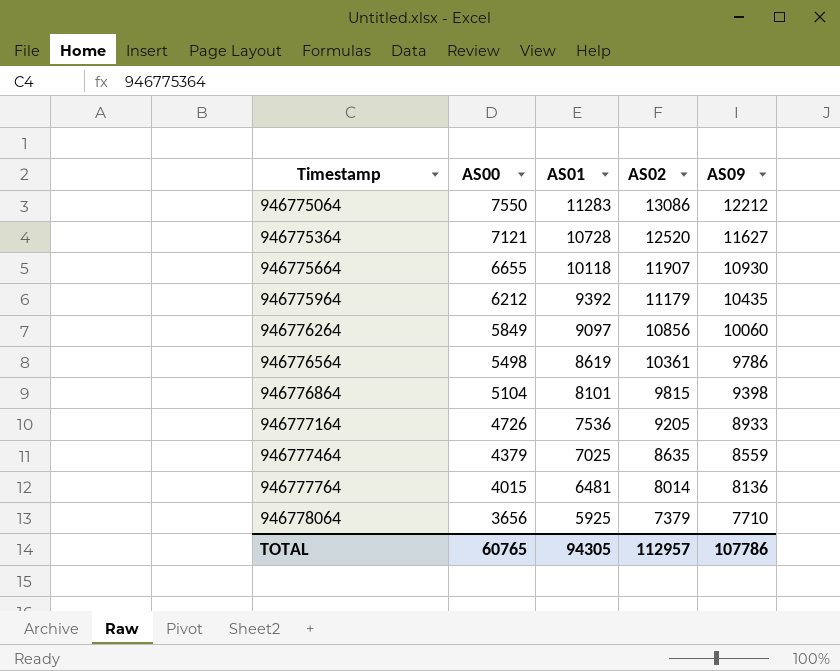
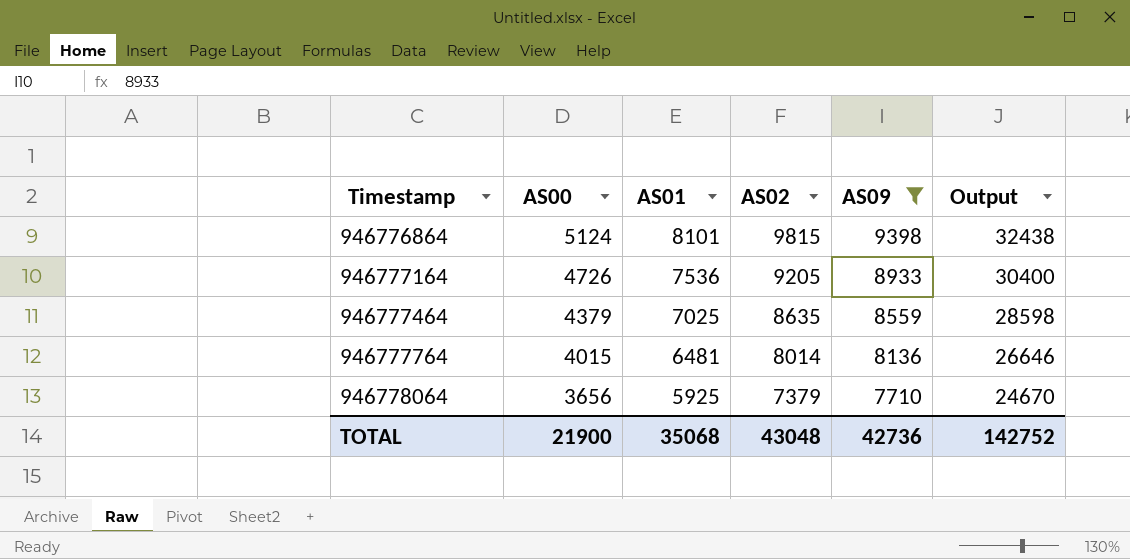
filter: none -> AS09 <= 9398
column Output | formula: none -> [AS00] + [AS01] + [AS02] + [AS09]
946776864 | AS00: 5104 -> 5124
TOTAL | AS00: 60765 -> 21900
TOTAL | AS01: 94305 -> 35068
TOTAL | AS02: 112957 -> 43048
TOTAL | AS09: 107786 -> 42736

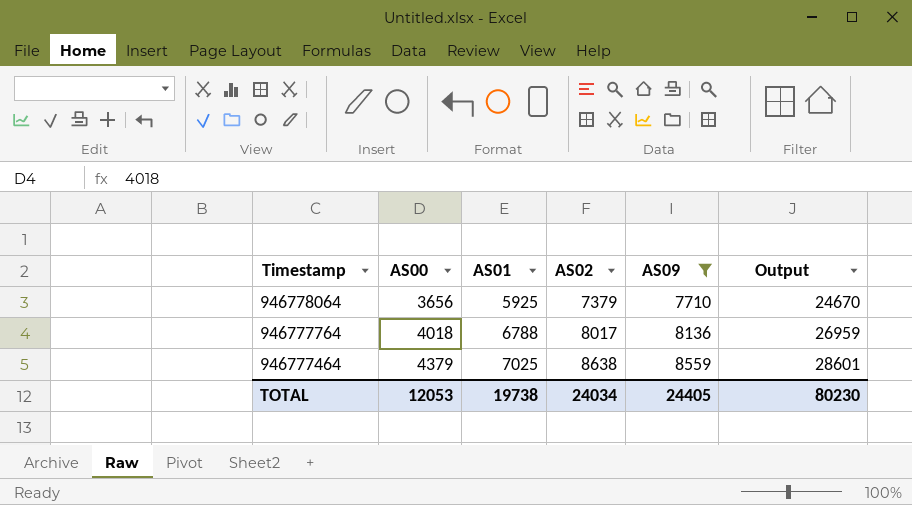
row order: Timestamp ascending -> Timestamp descending
row 946776864: 5124 | 8101 | 9815 | 9398 | 32438 -> none
row 946777164: 4726 | 7536 | 9205 | 8933 | 30400 -> none
946777764 | AS00: 4015 -> 4018
946777764 | AS01: 6481 -> 6788
946777764 | AS02: 8014 -> 8017
946777764 | Output: 26646 -> 26959
946777464 | AS02: 8635 -> 8638
946777464 | Output: 28598 -> 28601
TOTAL | AS00: 21900 -> 12053
TOTAL | AS01: 35068 -> 19738
TOTAL | AS02: 43048 -> 24034
TOTAL | AS09: 42736 -> 24405
TOTAL | Output: 142752 -> 80230

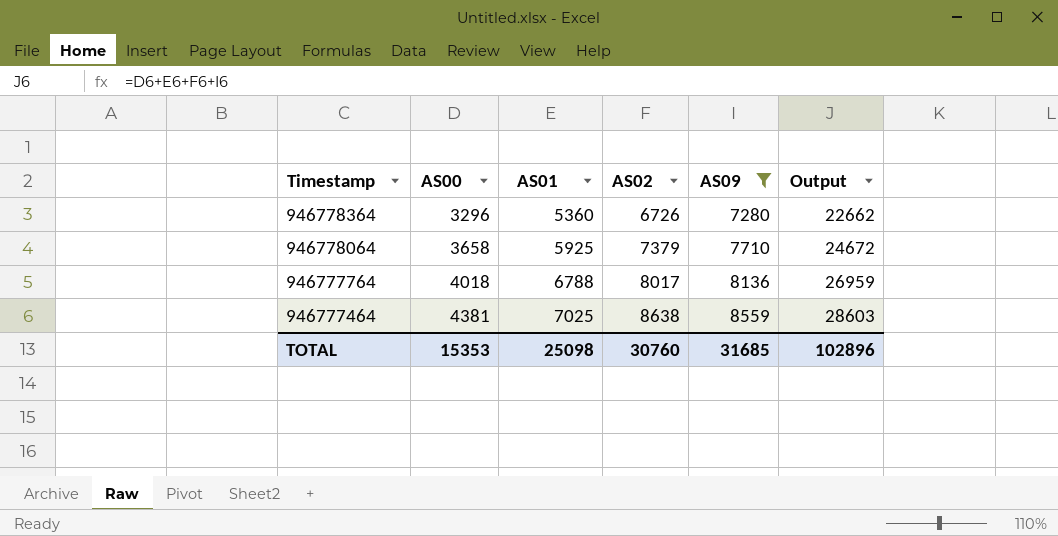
row 946778364: none -> 3296 | 5360 | 6726 | 7280 | 22662
946778064 | AS00: 3656 -> 3658
946778064 | Output: 24670 -> 24672
946777464 | AS00: 4379 -> 4381
946777464 | Output: 28601 -> 28603
TOTAL | AS00: 12053 -> 15353
TOTAL | AS01: 19738 -> 25098
TOTAL | AS02: 24034 -> 30760
TOTAL | AS09: 24405 -> 31685
TOTAL | Output: 80230 -> 102896

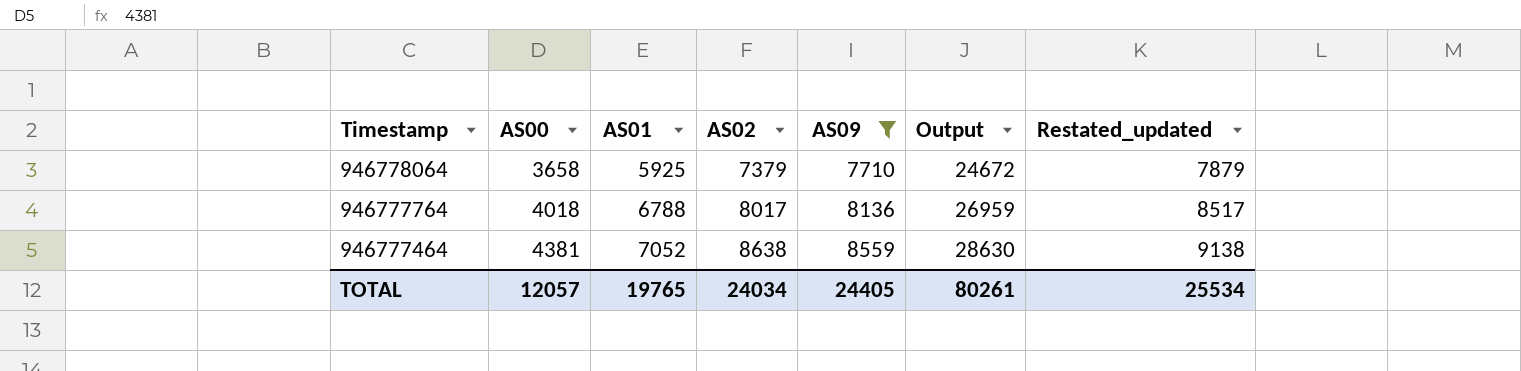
column Restated_updated | formula: none -> [AS02] + 500
row 946778364: 3296 | 5360 | 6726 | 7280 | 22662 -> none
946777464 | AS01: 7025 -> 7052
946777464 | Output: 28603 -> 28630
TOTAL | AS00: 15353 -> 12057
TOTAL | AS01: 25098 -> 19765
TOTAL | AS02: 30760 -> 24034
TOTAL | AS09: 31685 -> 24405
TOTAL | Output: 102896 -> 80261

